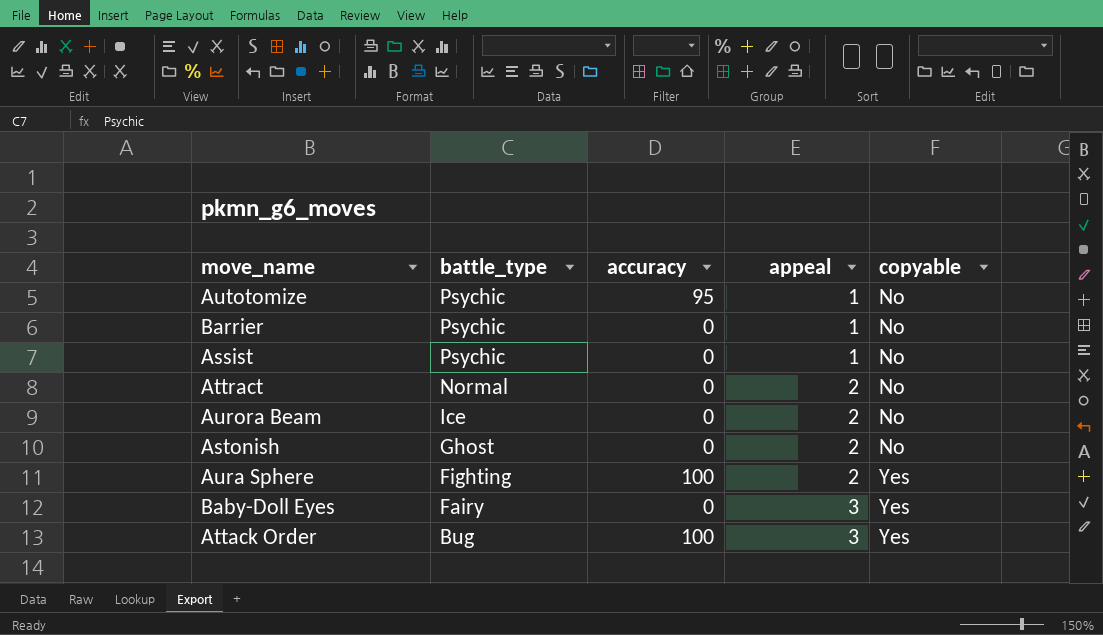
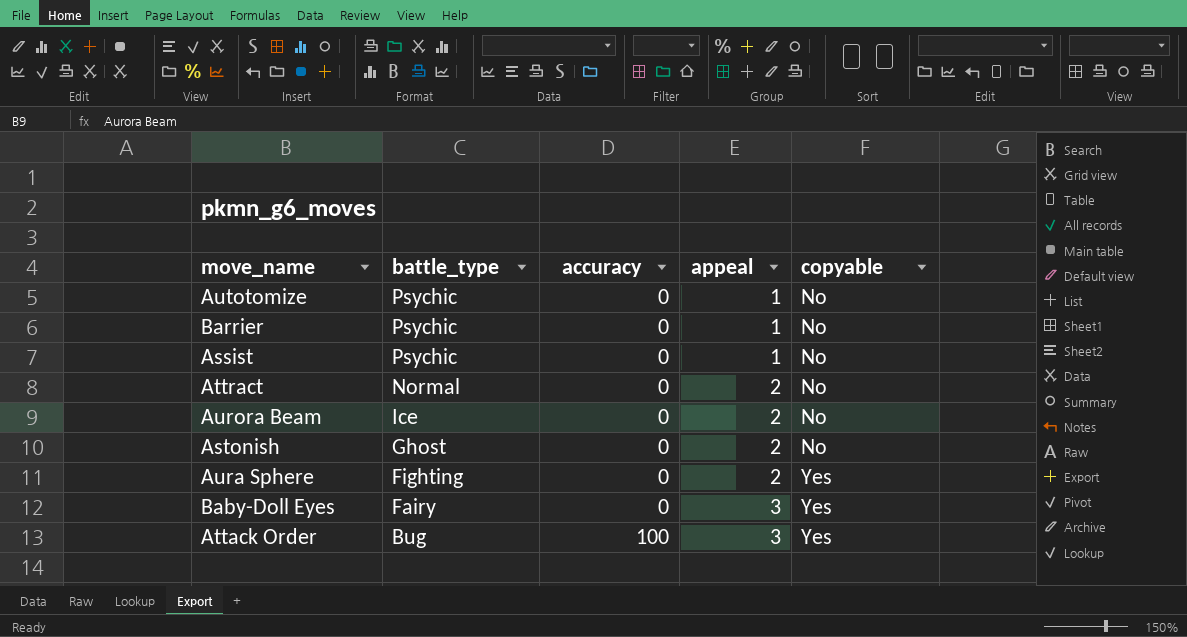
Autotomize | accuracy: 95 -> 0
Aura Sphere | accuracy: 100 -> 0

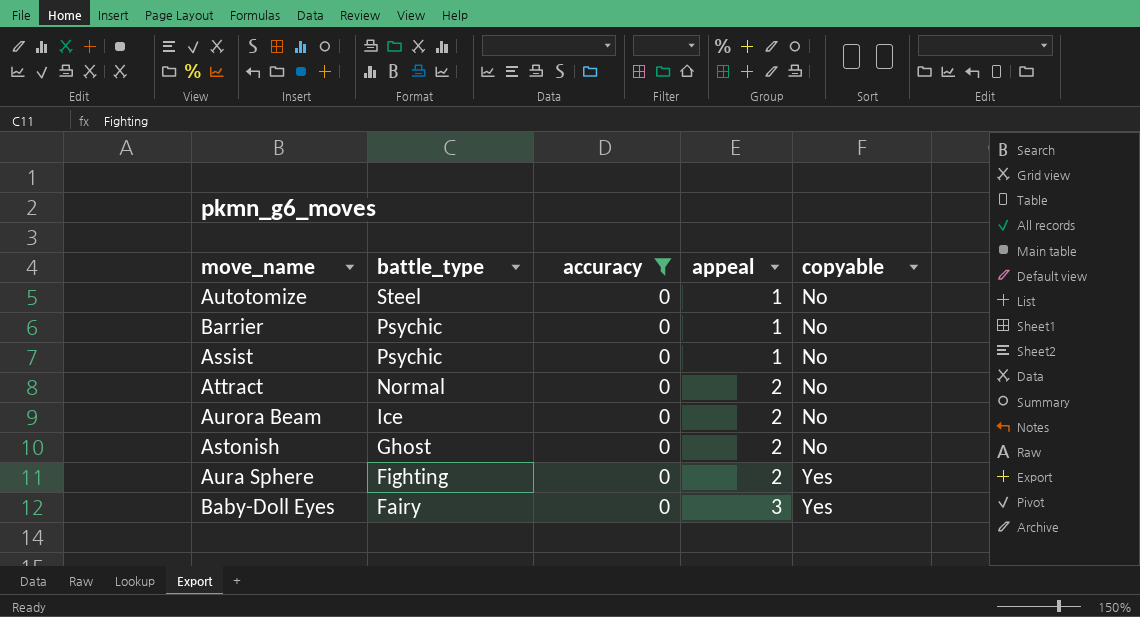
filter: none -> accuracy = 0
Autotomize | battle_type: Psychic -> Steel

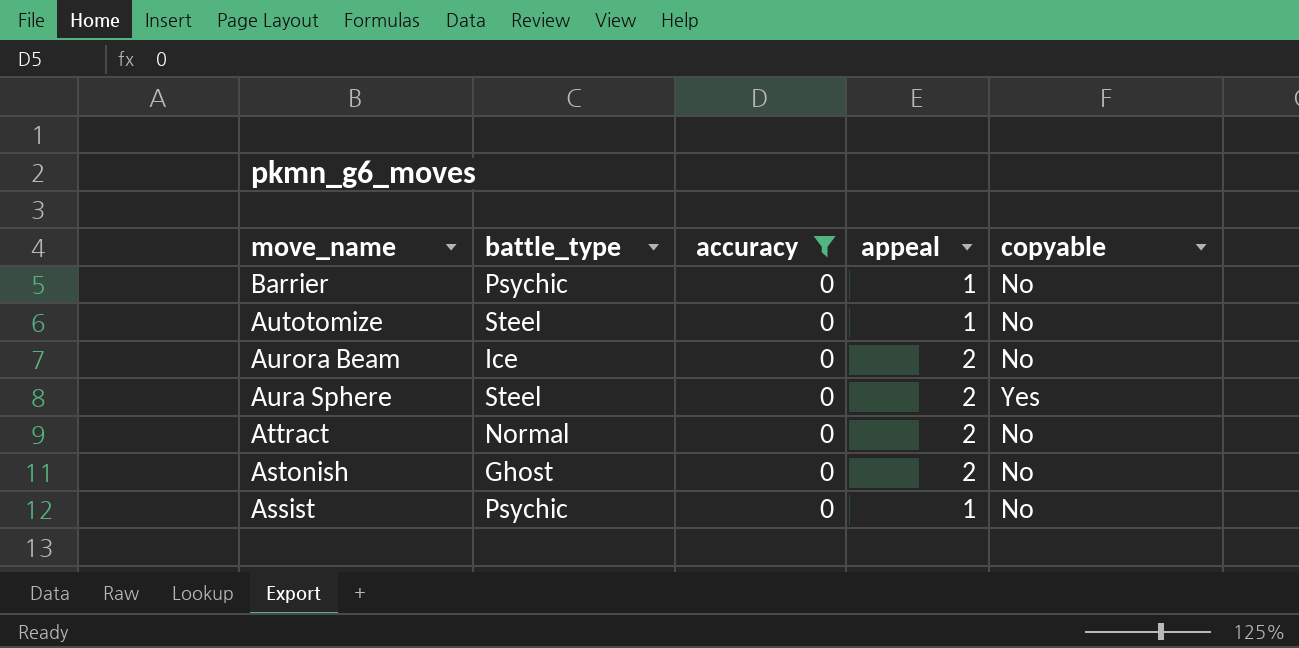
row order: battle_type descending -> move_name descending
row Baby-Doll Eyes: Fairy | 0 | 3 | Yes -> none
Aura Sphere | battle_type: Fighting -> Steel

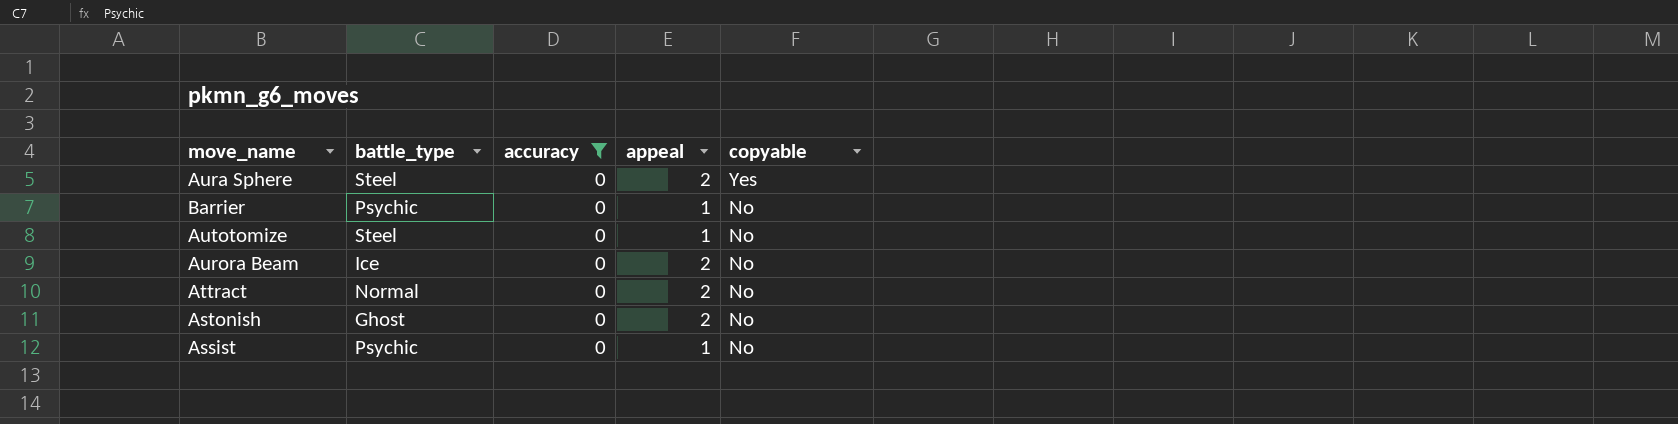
row order: move_name descending -> copyable descending

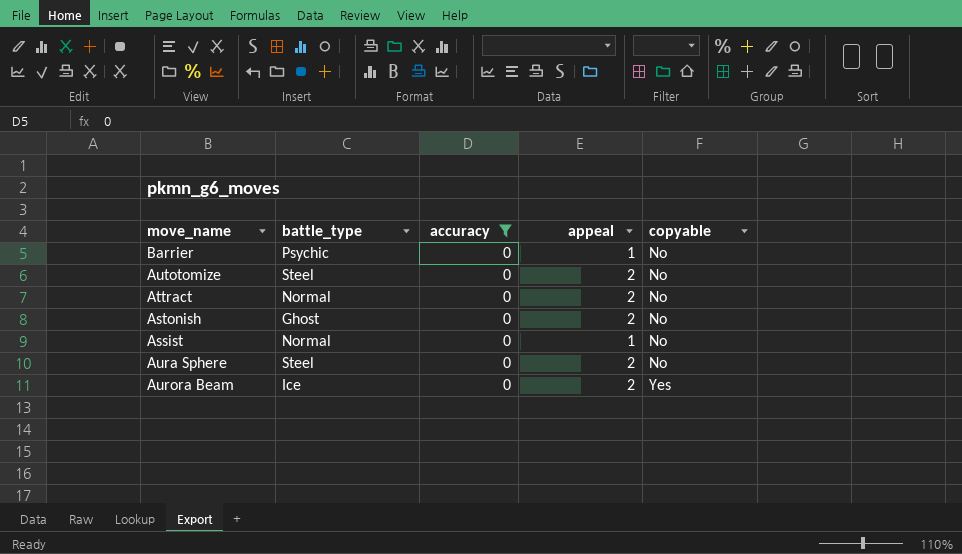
row order: copyable descending -> copyable ascending
Autotomize | appeal: 1 -> 2
Assist | battle_type: Psychic -> Normal
Aura Sphere | copyable: Yes -> No
Aurora Beam | copyable: No -> Yes

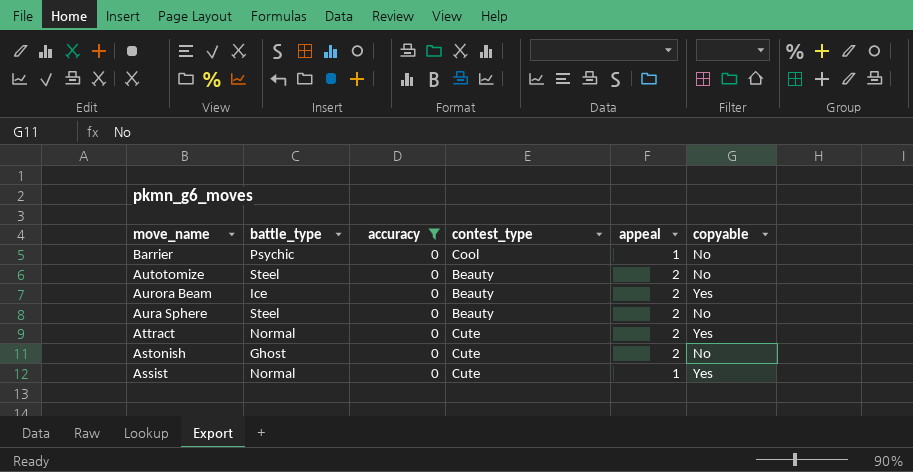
row order: copyable ascending -> move_name descending
column contest_type | position: none -> 4
Attract | copyable: No -> Yes
Assist | copyable: No -> Yes

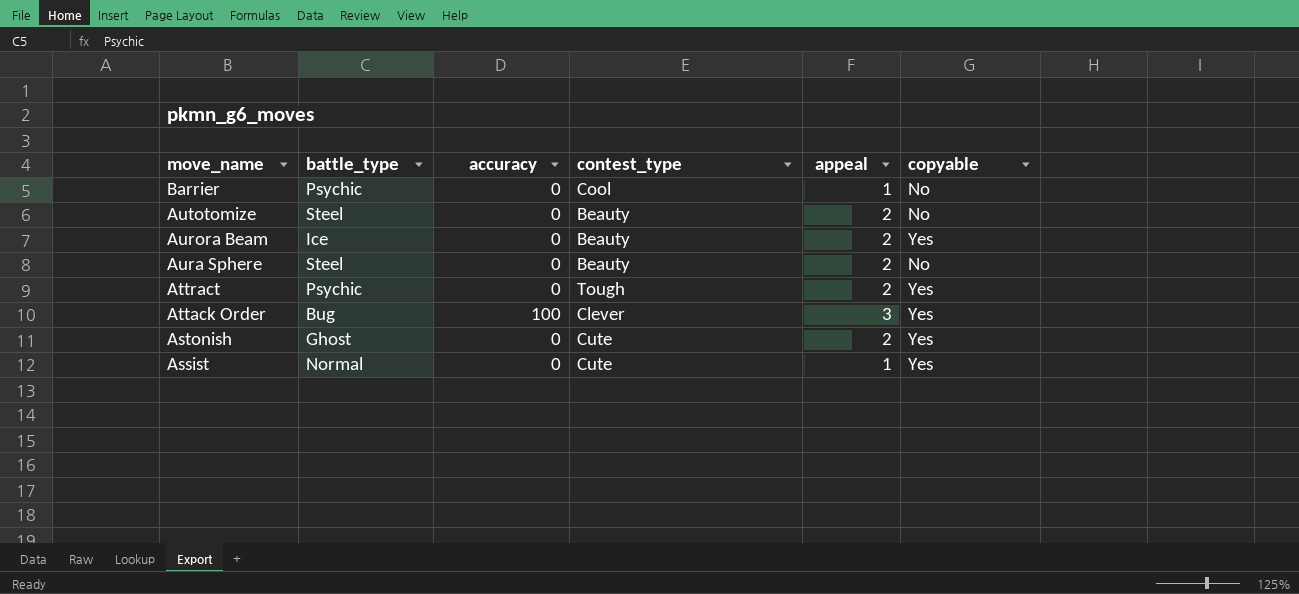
filter: accuracy = 0 -> none
Attract | battle_type: Normal -> Psychic
Attract | contest_type: Cute -> Tough
Astonish | copyable: No -> Yes

